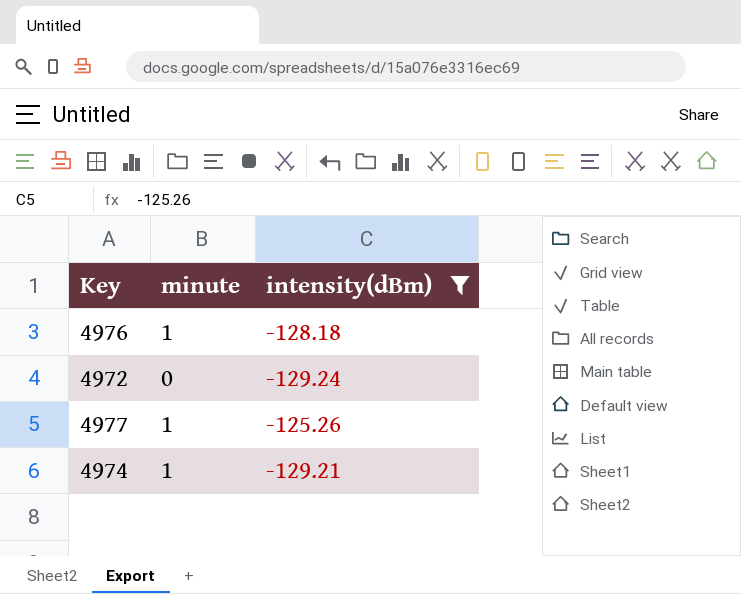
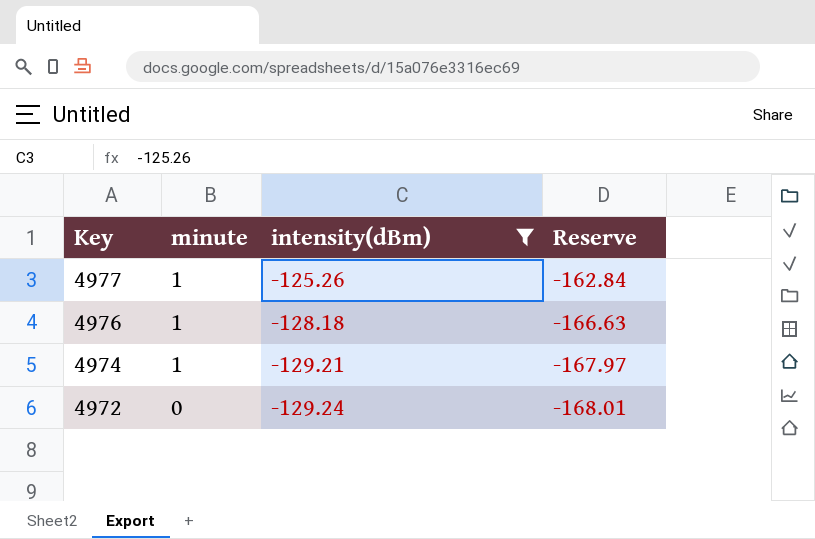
row order: none -> Key descending
column Reserve | formula: none -> [intensity(dBm)] * 1.3

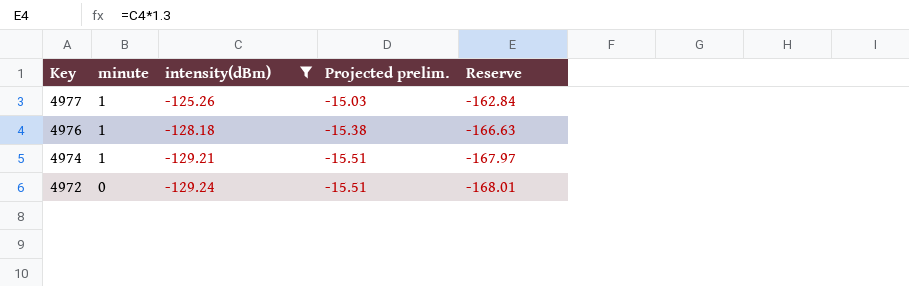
column Projected prelim. | formula: none -> [intensity(dBm)] * 0.12

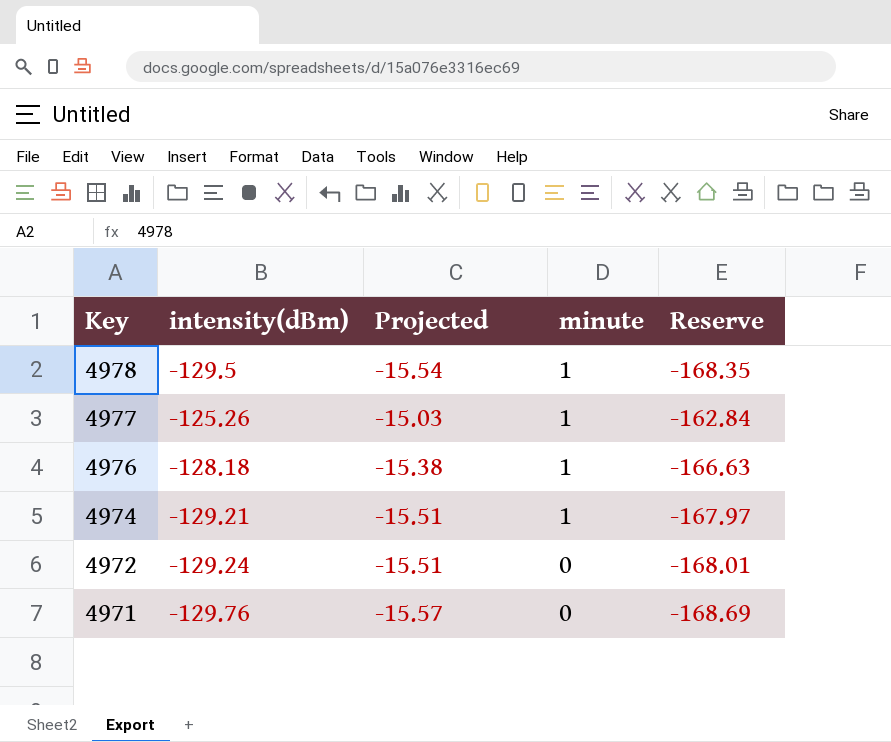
filter: intensity(dBm) >= -129.24 -> none
column name: Projected prelim. -> Projected
column minute | position: 2 -> 4

